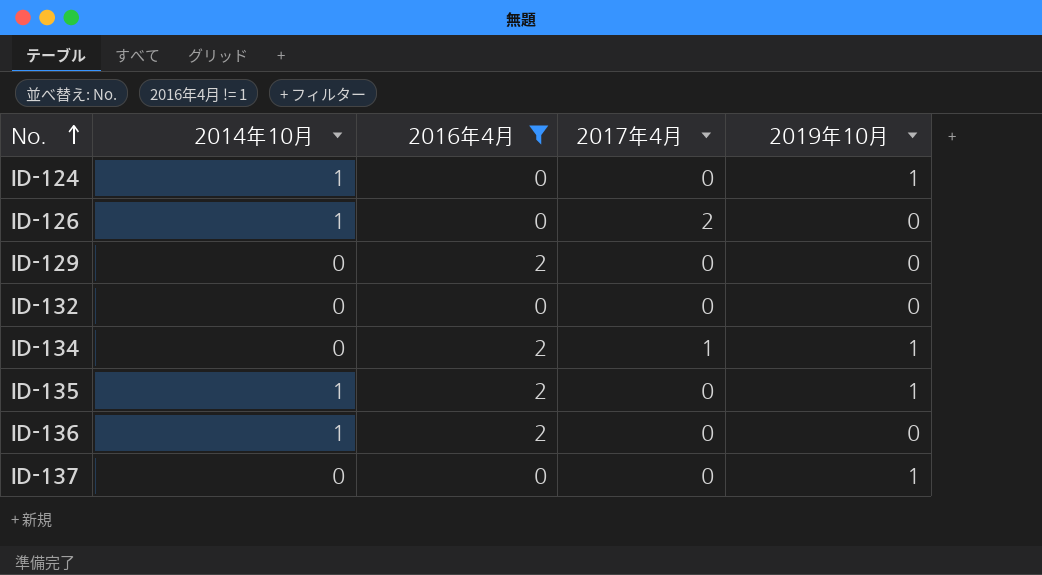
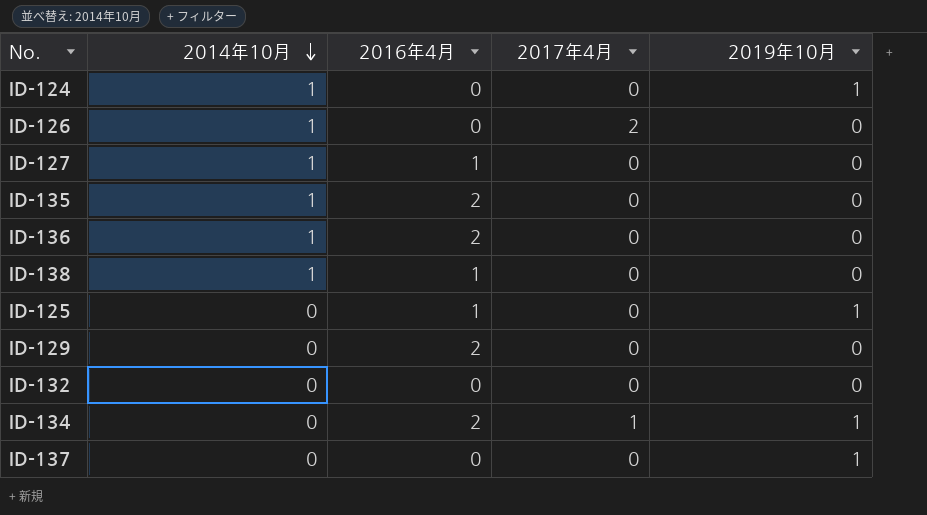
filter: 2016年4月 != 1 -> none
row order: No. ascending -> 2014年10月 descending
ID-135 | 2019年10月: 1 -> 0

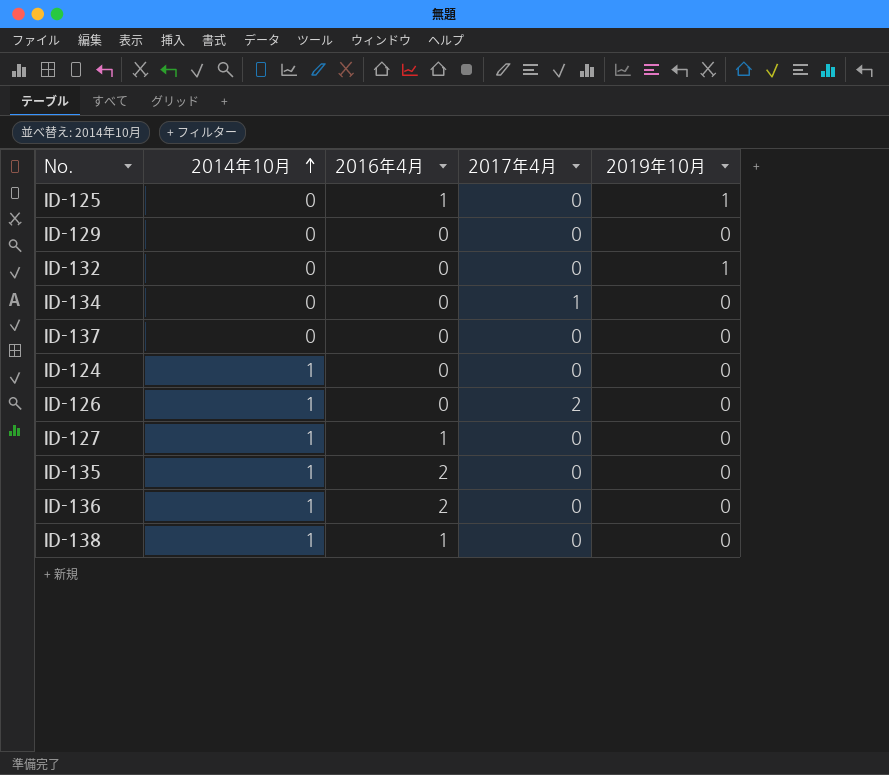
row order: 2014年10月 descending -> 2014年10月 ascending
ID-129 | 2016年4月: 2 -> 0
ID-132 | 2019年10月: 0 -> 1
ID-134 | 2016年4月: 2 -> 0
ID-134 | 2019年10月: 1 -> 0
ID-137 | 2019年10月: 1 -> 0
ID-124 | 2019年10月: 1 -> 0

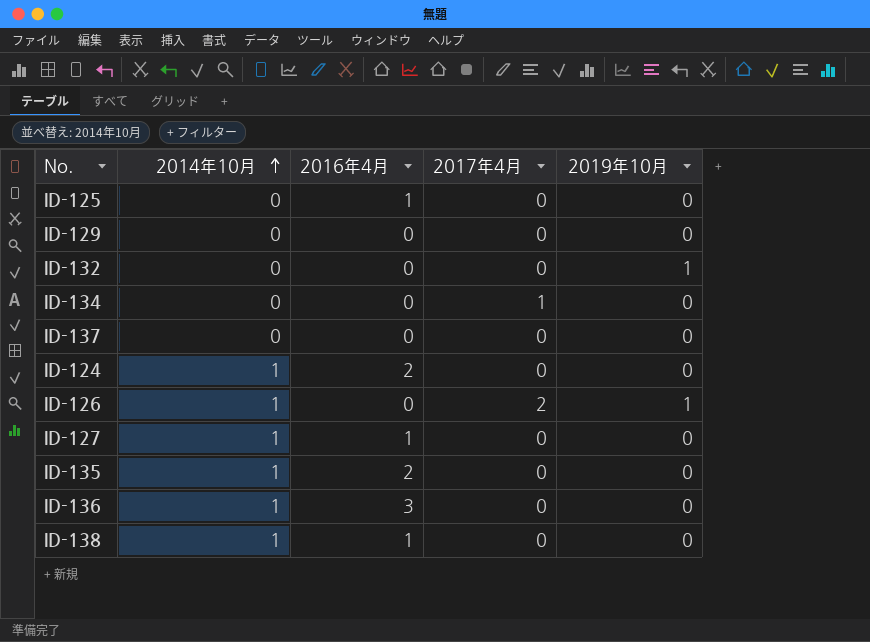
ID-125 | 2019年10月: 1 -> 0
ID-124 | 2016年4月: 0 -> 2
ID-126 | 2019年10月: 0 -> 1
ID-136 | 2016年4月: 2 -> 3

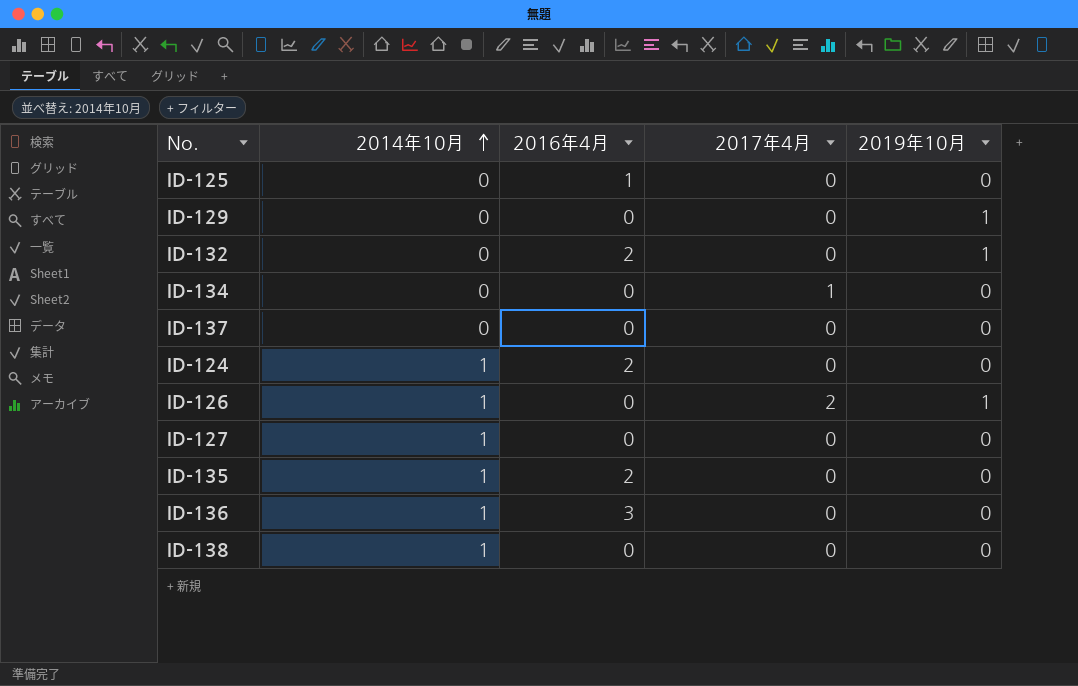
ID-129 | 2019年10月: 0 -> 1
ID-132 | 2016年4月: 0 -> 2
ID-127 | 2016年4月: 1 -> 0
ID-138 | 2016年4月: 1 -> 0

